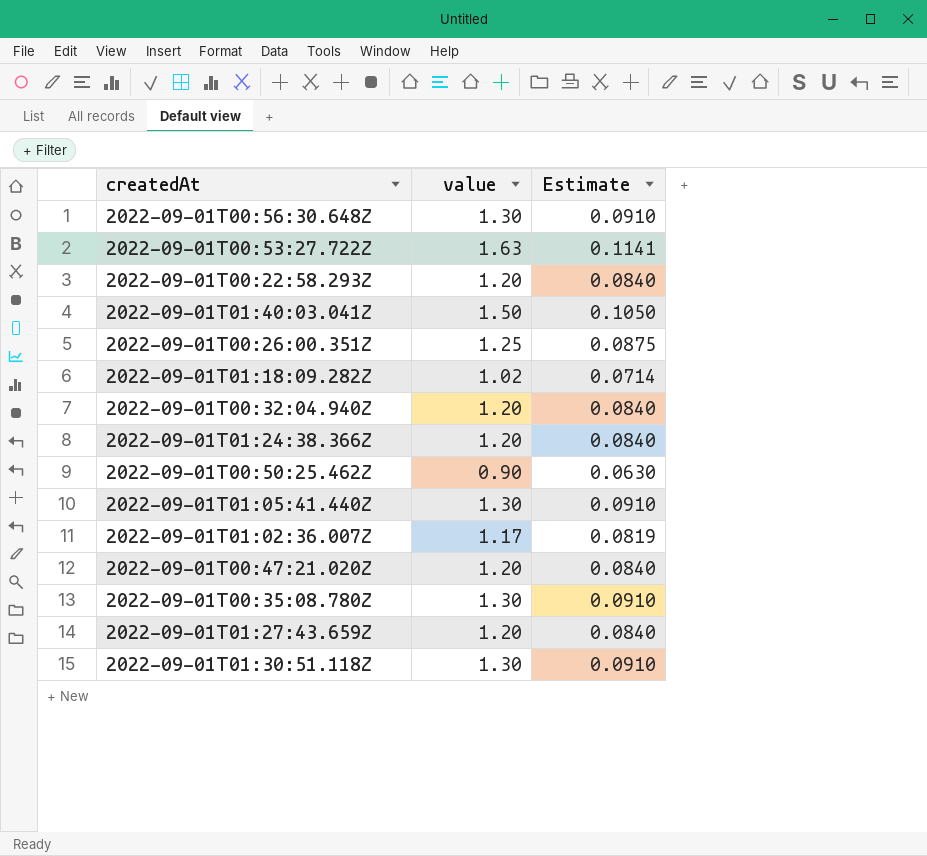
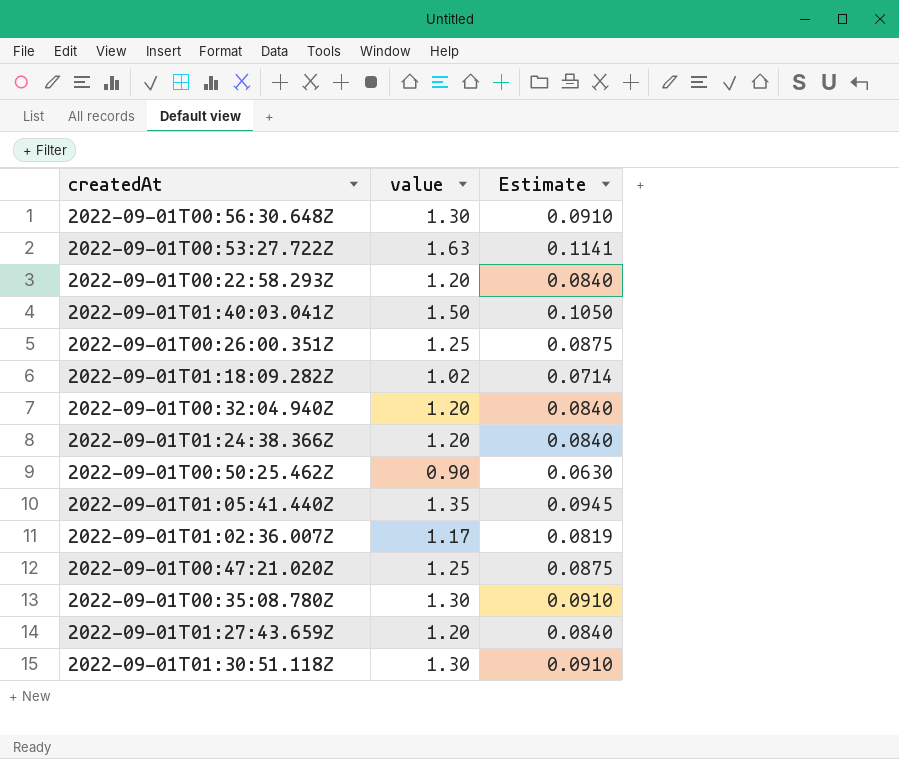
2022-09-01T01:05:41.440Z | value: 1.30 -> 1.35
2022-09-01T01:05:41.440Z | Estimate: 0.0910 -> 0.0945
2022-09-01T00:47:21.020Z | value: 1.20 -> 1.25
2022-09-01T00:47:21.020Z | Estimate: 0.0840 -> 0.0875

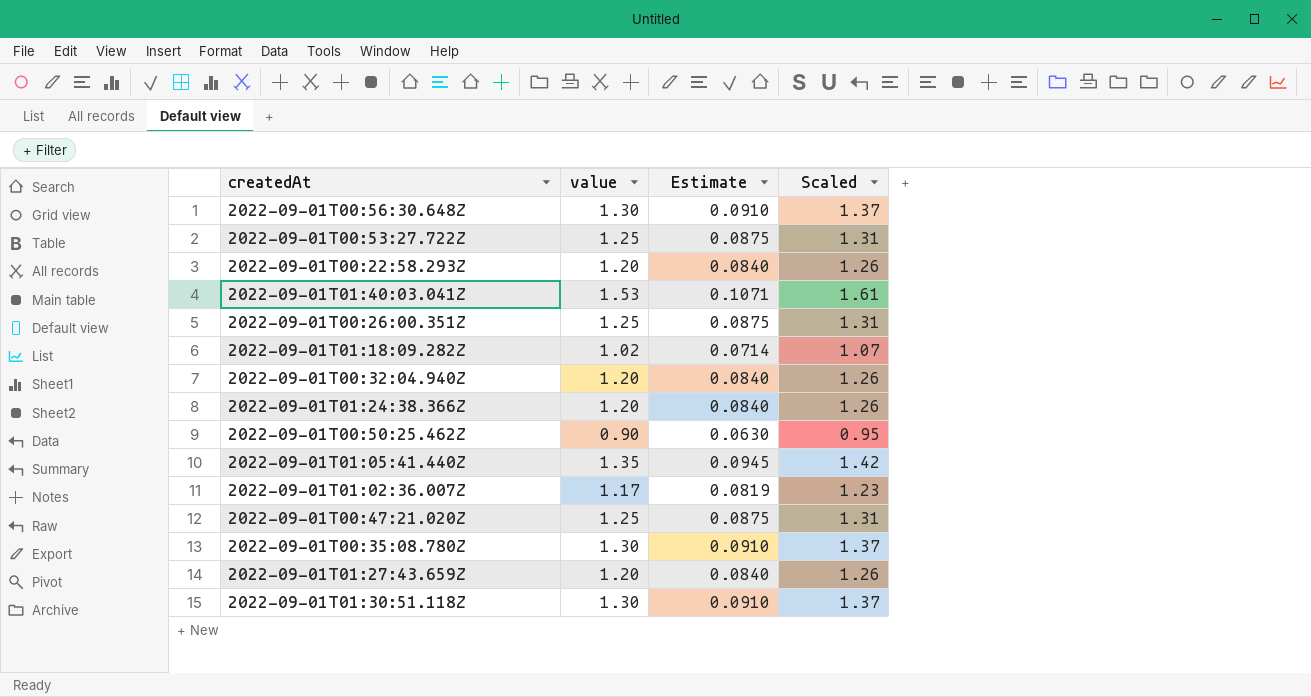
column Scaled | formula: none -> [value] * 1.05
2022-09-01T00:53:27.722Z | value: 1.63 -> 1.25
2022-09-01T00:53:27.722Z | Estimate: 0.1141 -> 0.0875
2022-09-01T01:40:03.041Z | value: 1.50 -> 1.53
2022-09-01T01:40:03.041Z | Estimate: 0.1050 -> 0.1071

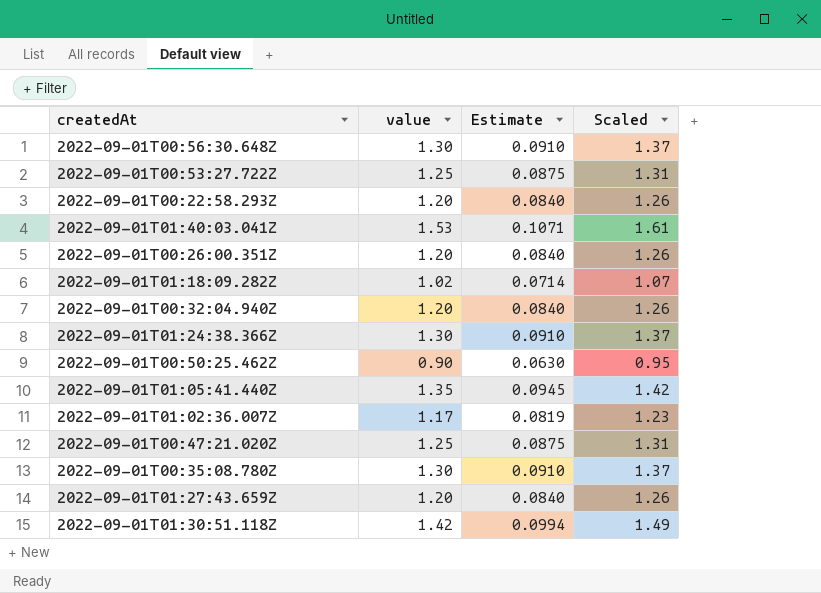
2022-09-01T00:26:00.351Z | value: 1.25 -> 1.20
2022-09-01T00:26:00.351Z | Estimate: 0.0875 -> 0.0840
2022-09-01T00:26:00.351Z | Scaled: 1.31 -> 1.26
2022-09-01T01:24:38.366Z | value: 1.20 -> 1.30
2022-09-01T01:24:38.366Z | Estimate: 0.0840 -> 0.0910
2022-09-01T01:24:38.366Z | Scaled: 1.26 -> 1.37
2022-09-01T01:30:51.118Z | value: 1.30 -> 1.42
2022-09-01T01:30:51.118Z | Estimate: 0.0910 -> 0.0994
2022-09-01T01:30:51.118Z | Scaled: 1.37 -> 1.49

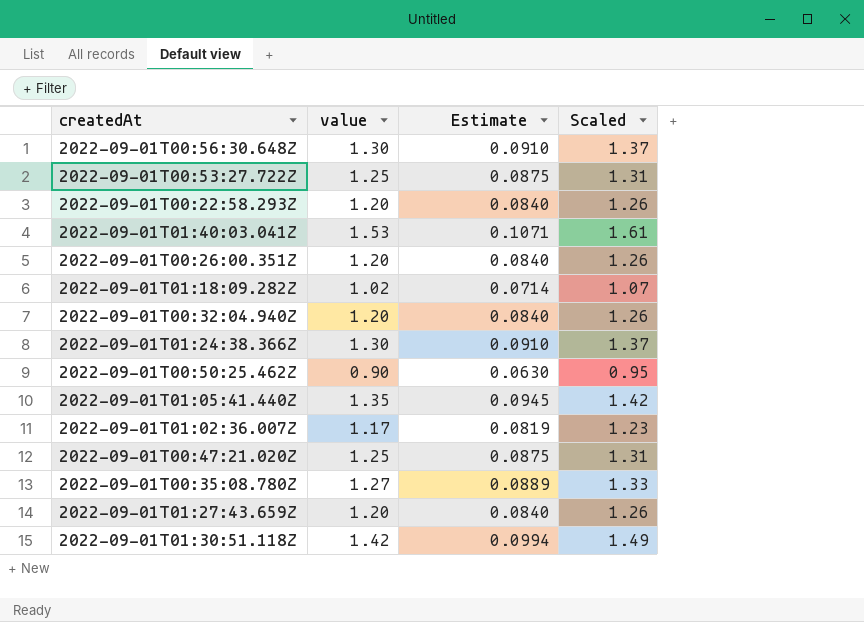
2022-09-01T00:35:08.780Z | value: 1.30 -> 1.27
2022-09-01T00:35:08.780Z | Estimate: 0.0910 -> 0.0889
2022-09-01T00:35:08.780Z | Scaled: 1.37 -> 1.33

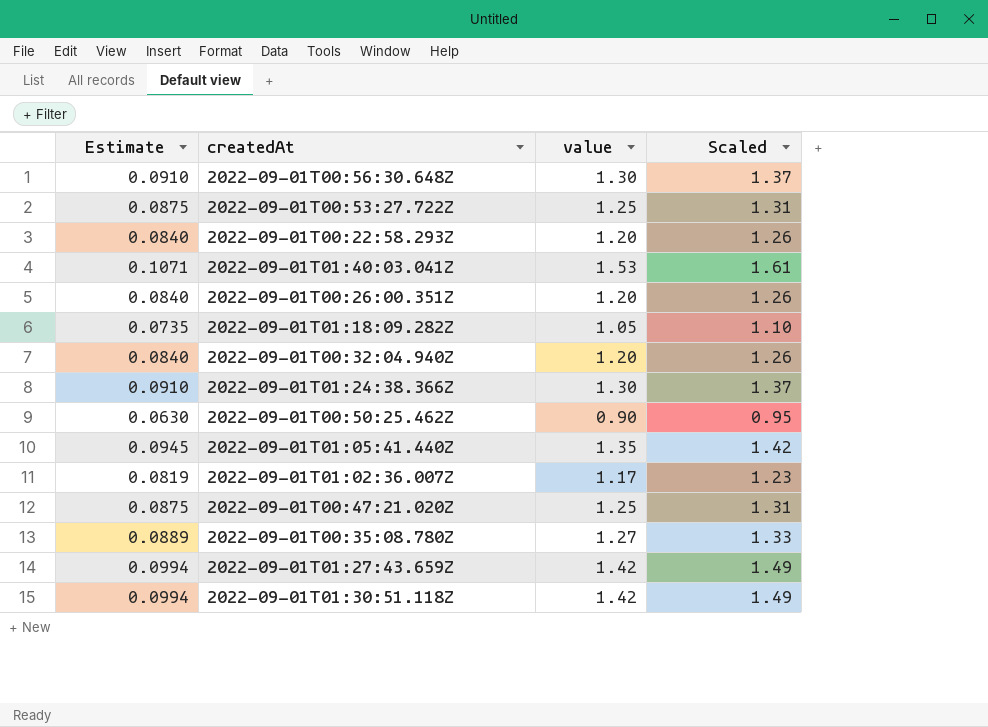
column Estimate | position: 3 -> 1
2022-09-01T01:18:09.282Z | Estimate: 0.0714 -> 0.0735
2022-09-01T01:18:09.282Z | value: 1.02 -> 1.05
2022-09-01T01:18:09.282Z | Scaled: 1.07 -> 1.10
2022-09-01T01:27:43.659Z | Estimate: 0.0840 -> 0.0994
2022-09-01T01:27:43.659Z | value: 1.20 -> 1.42
2022-09-01T01:27:43.659Z | Scaled: 1.26 -> 1.49

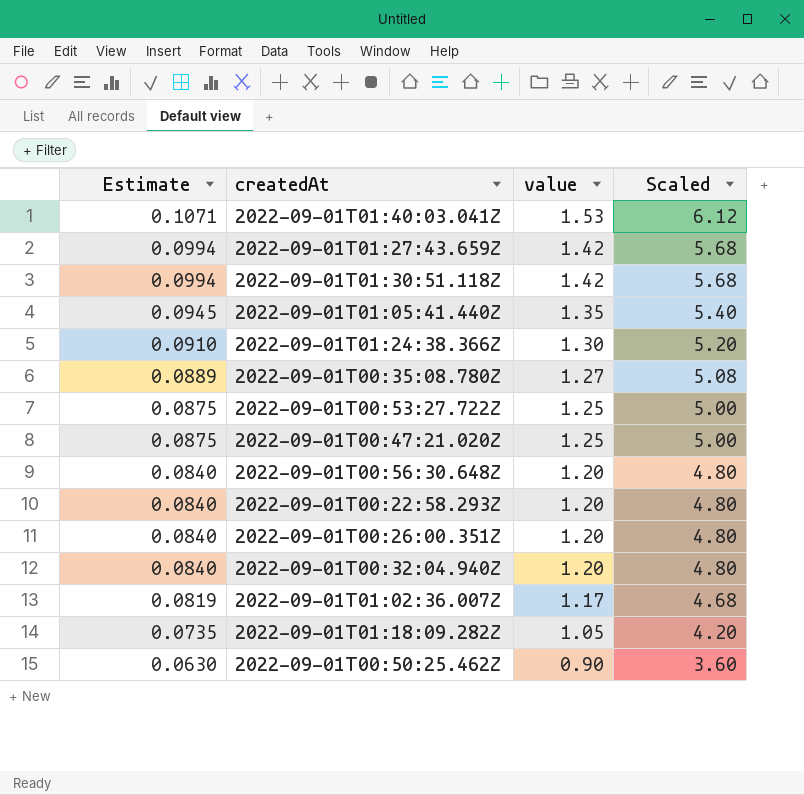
row order: none -> Estimate descending
column Scaled | formula: [value] * 1.05 -> [value] * 4
2022-09-01T00:56:30.648Z | Estimate: 0.0910 -> 0.0840
2022-09-01T00:56:30.648Z | value: 1.30 -> 1.20

